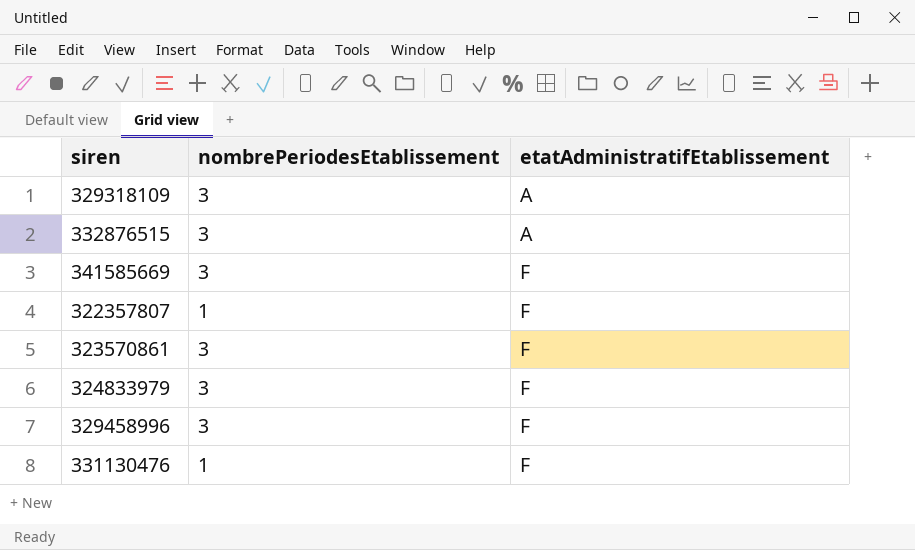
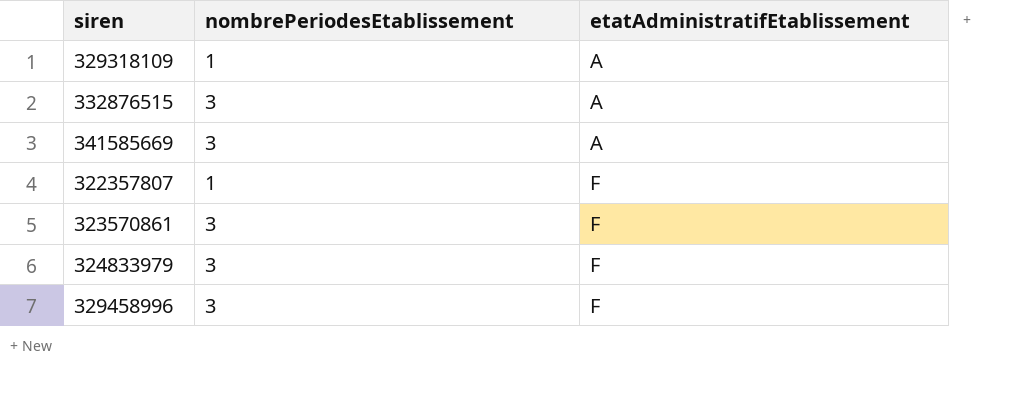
row 331130476: 1 | F -> none
329318109 | nombrePeriodesEtablissement: 3 -> 1
341585669 | etatAdministratifEtablissement: F -> A

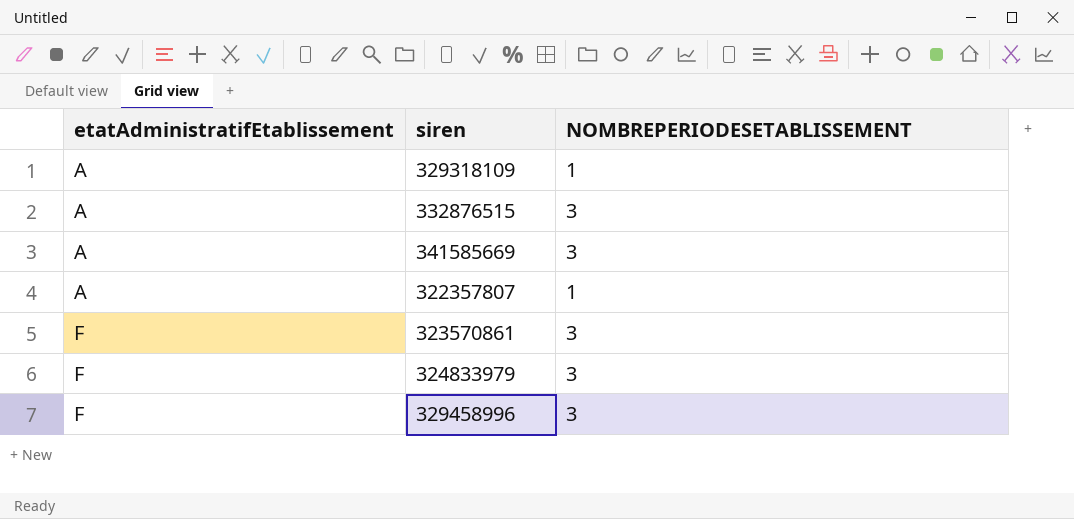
column etatAdministratifEtablissement | position: 3 -> 1
column name: nombrePeriodesEtablissement -> NOMBREPERIODESETABLISSEMENT
322357807 | etatAdministratifEtablissement: F -> A

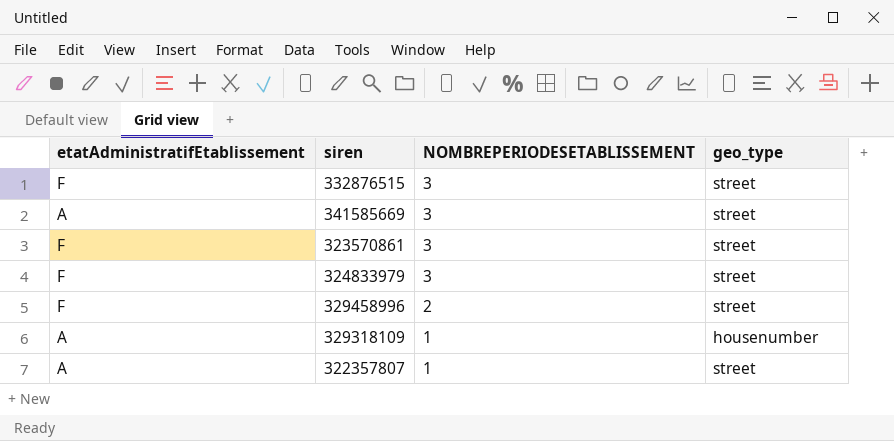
row order: etatAdministratifEtablissement ascending -> NOMBREPERIODESETABLISSEMENT descending
column geo_type | position: none -> 4
332876515 | etatAdministratifEtablissement: A -> F
329458996 | NOMBREPERIODESETABLISSEMENT: 3 -> 2

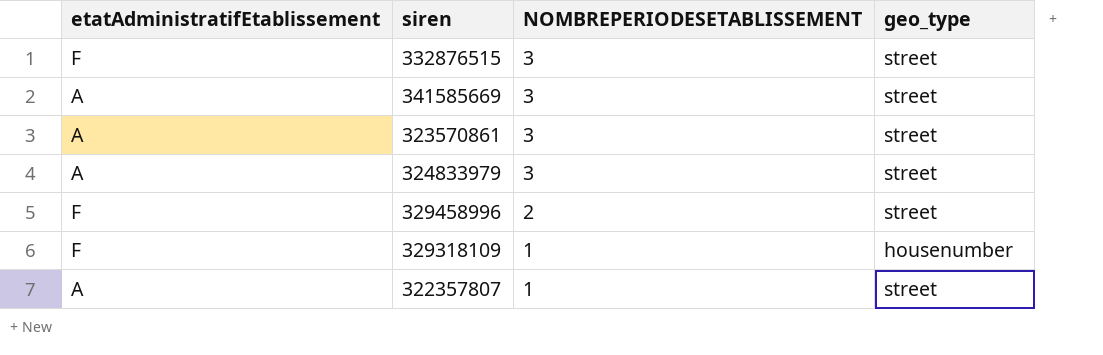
323570861 | etatAdministratifEtablissement: F -> A
324833979 | etatAdministratifEtablissement: F -> A
329318109 | etatAdministratifEtablissement: A -> F

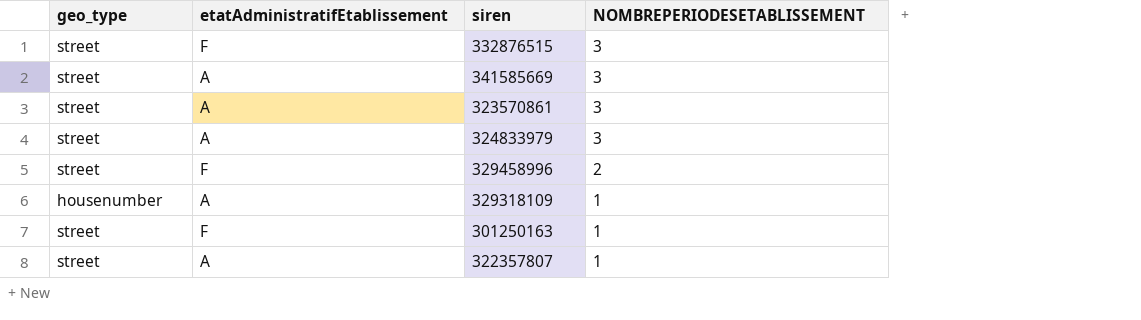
column geo_type | position: 4 -> 1
329318109 | etatAdministratifEtablissement: F -> A
row 301250163: none -> street | F | 1

